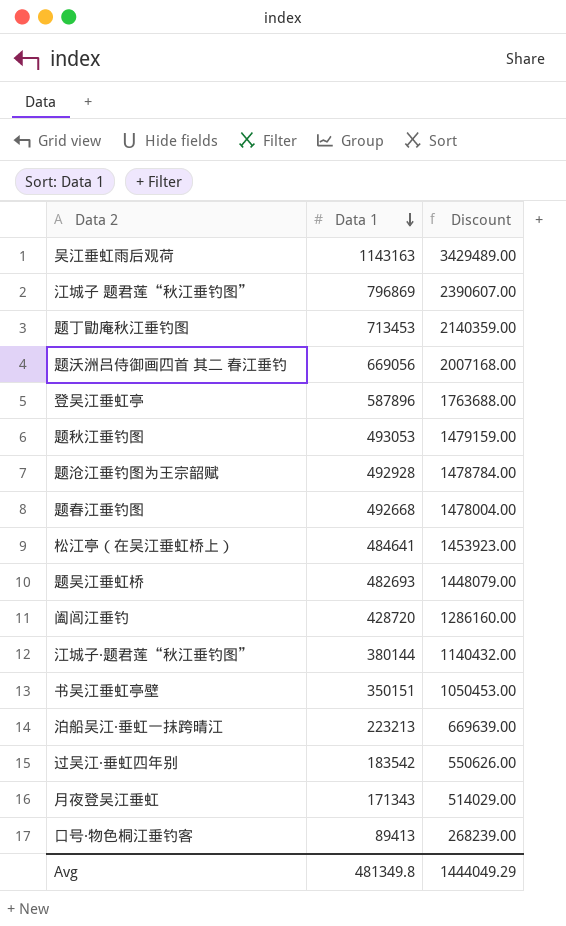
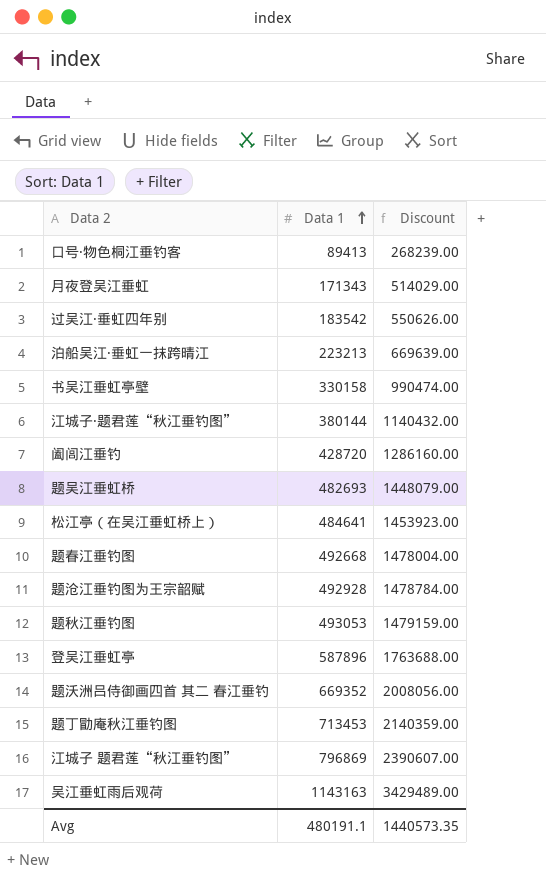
row order: Data 1 descending -> Data 1 ascending
书吴江垂虹亭壁 | Data 1: 350151 -> 330158
书吴江垂虹亭壁 | Discount: 1050453.00 -> 990474.00
题沃洲吕侍御画四首 其二 春江垂钓 | Data 1: 669056 -> 669352
题沃洲吕侍御画四首 其二 春江垂钓 | Discount: 2007168.00 -> 2008056.00
Avg | Data 1: 481349.8 -> 480191.1
Avg | Discount: 1444049.29 -> 1440573.35

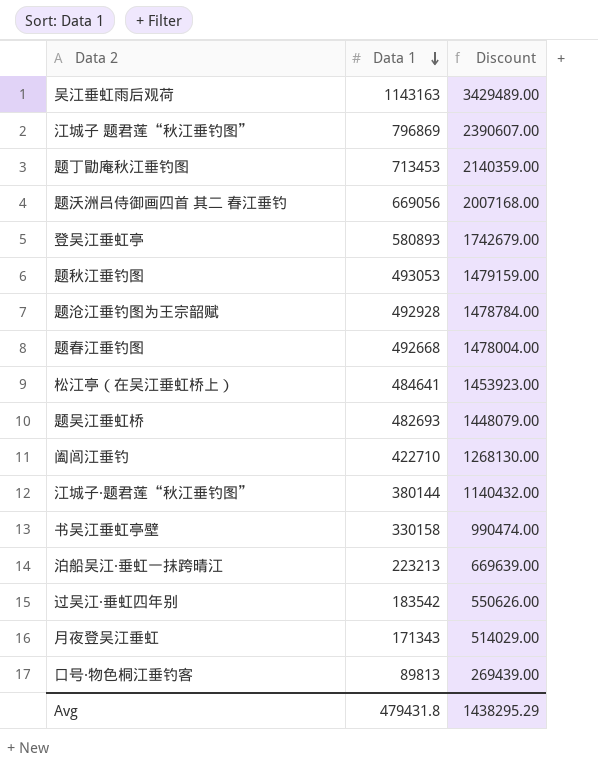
row order: Data 1 ascending -> Data 1 descending
题沃洲吕侍御画四首 其二 春江垂钓 | Data 1: 669352 -> 669056
题沃洲吕侍御画四首 其二 春江垂钓 | Discount: 2008056.00 -> 2007168.00
登吴江垂虹亭 | Data 1: 587896 -> 580893
登吴江垂虹亭 | Discount: 1763688.00 -> 1742679.00
阖闾江垂钓 | Data 1: 428720 -> 422710
阖闾江垂钓 | Discount: 1286160.00 -> 1268130.00
口号·物色桐江垂钓客 | Data 1: 89413 -> 89813
口号·物色桐江垂钓客 | Discount: 268239.00 -> 269439.00
Avg | Data 1: 480191.1 -> 479431.8
Avg | Discount: 1440573.35 -> 1438295.29

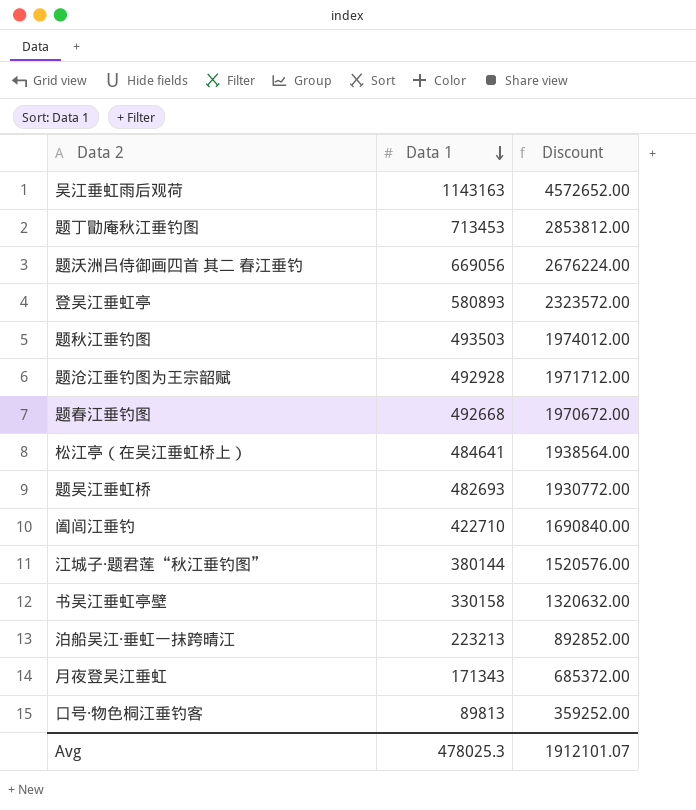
column Discount | formula: [Data 1] * 3 -> [Data 1] * 4
row 江城子 题君莲“秋江垂钓图”: 796869 | 2390607.00 -> none
row 过吴江·垂虹四年别: 183542 | 550626.00 -> none
题秋江垂钓图 | Data 1: 493053 -> 493503
Avg | Data 1: 479431.8 -> 478025.3
Avg | Discount: 1438295.29 -> 1912101.07

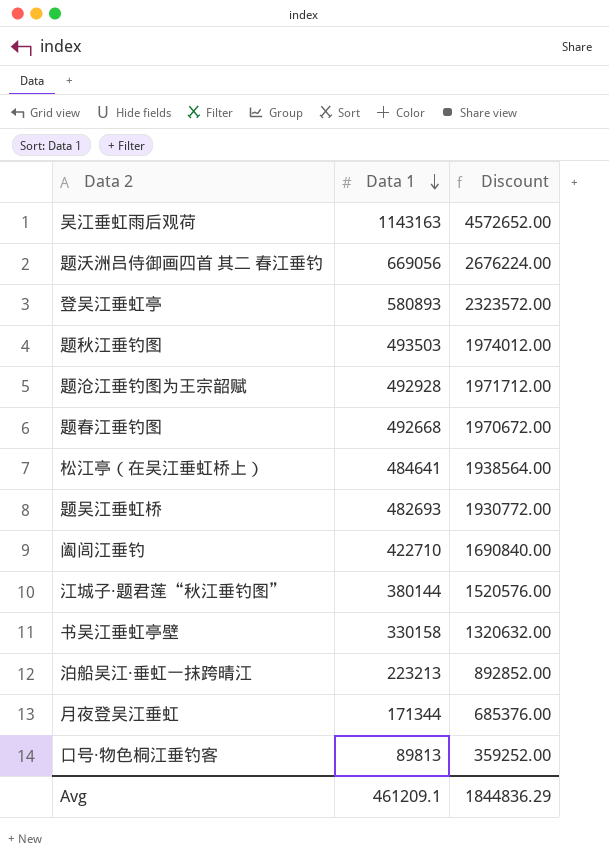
row 题丁勖庵秋江垂钓图: 713453 | 2853812.00 -> none
月夜登吴江垂虹 | Data 1: 171343 -> 171344
月夜登吴江垂虹 | Discount: 685372.00 -> 685376.00
Avg | Data 1: 478025.3 -> 461209.1
Avg | Discount: 1912101.07 -> 1844836.29

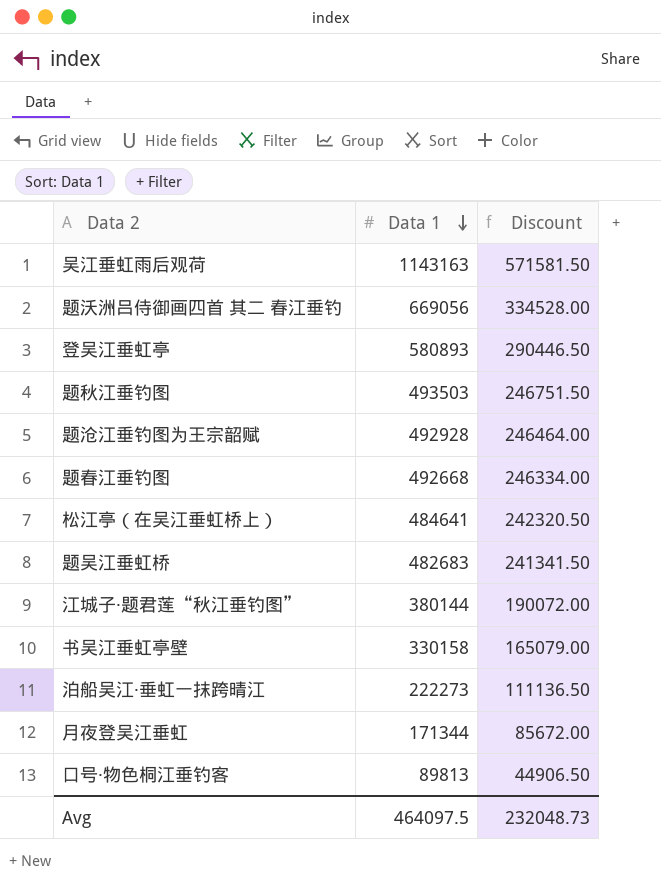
column Discount | formula: [Data 1] * 4 -> [Data 1] * 0.5
row 阖闾江垂钓: 422710 | 1690840.00 -> none
题吴江垂虹桥 | Data 1: 482693 -> 482683
泊船吴江·垂虹一抹跨晴江 | Data 1: 223213 -> 222273
Avg | Data 1: 461209.1 -> 464097.5
Avg | Discount: 1844836.29 -> 232048.73

